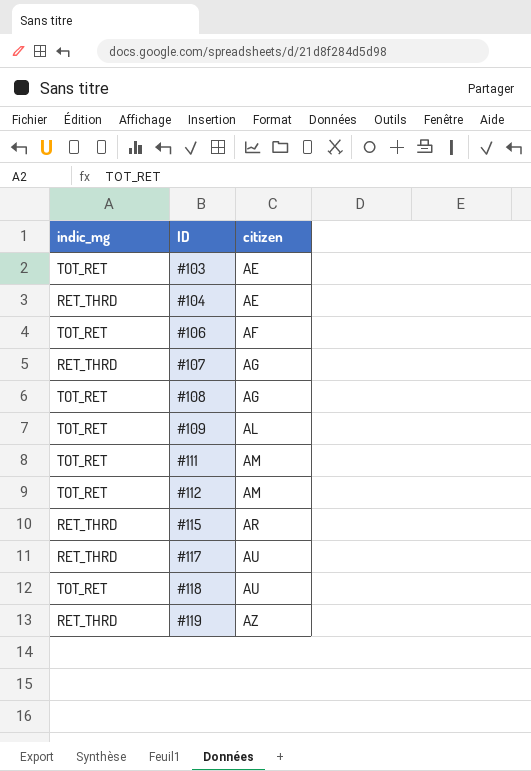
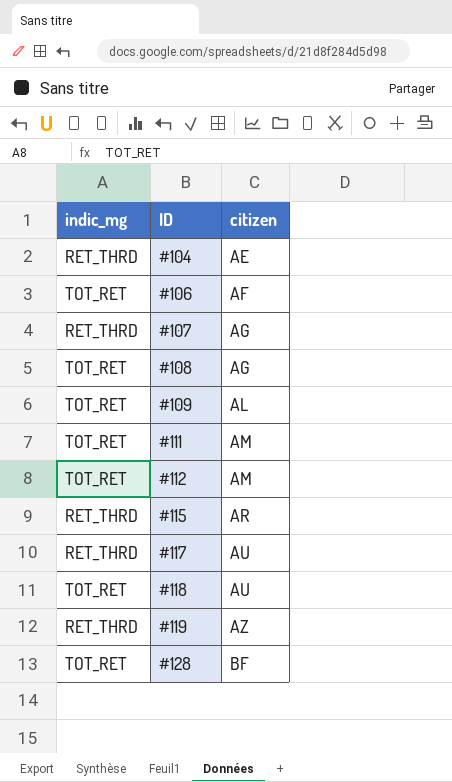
row #103: TOT_RET | AE -> none
row #128: none -> TOT_RET | BF

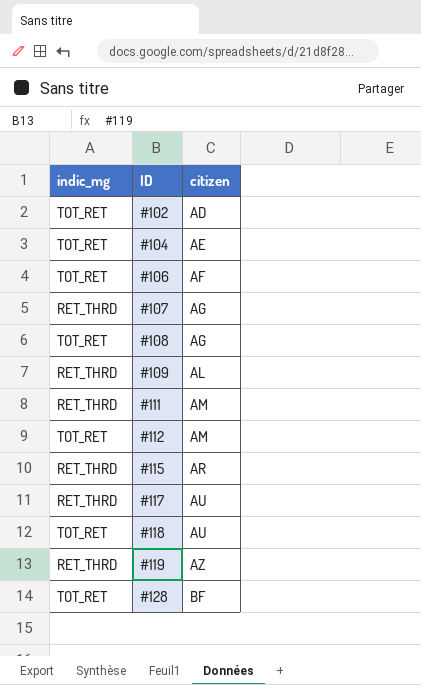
row #102: none -> TOT_RET | AD
#104 | indic_mg: RET_THRD -> TOT_RET
#109 | indic_mg: TOT_RET -> RET_THRD
#111 | indic_mg: TOT_RET -> RET_THRD

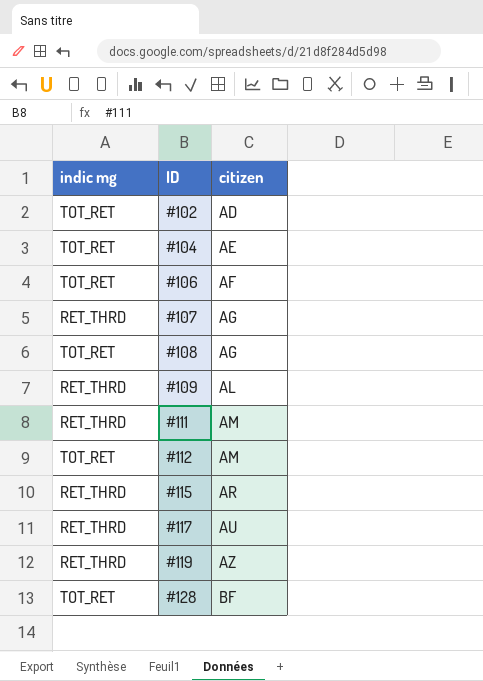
column name: indic_mg -> indic mg
row #118: TOT_RET | AU -> none

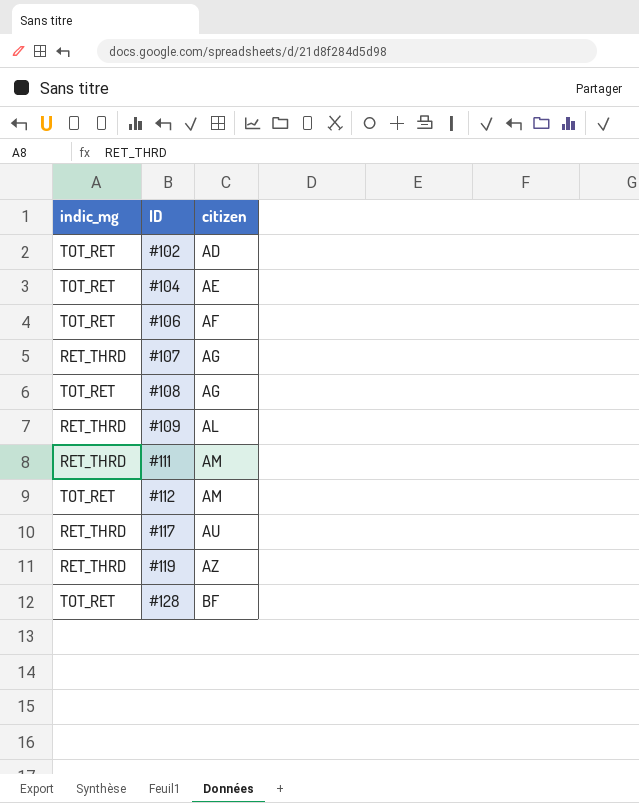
column name: indic mg -> indic_mg
row #115: RET_THRD | AR -> none

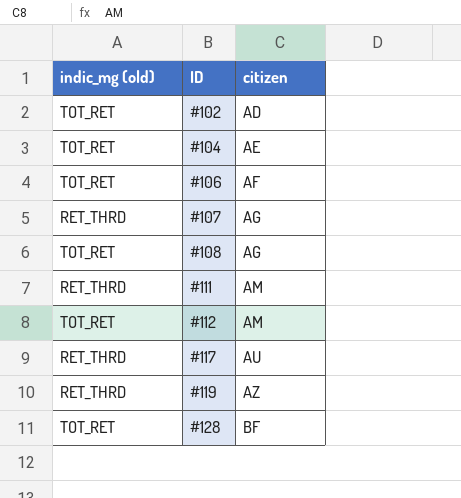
column name: indic_mg -> indic_mg (old)
row #109: RET_THRD | AL -> none

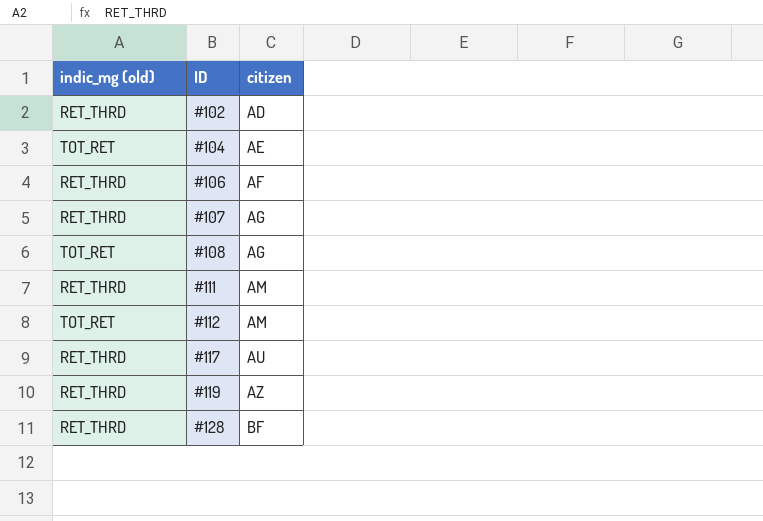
#102 | indic_mg (old): TOT_RET -> RET_THRD
#106 | indic_mg (old): TOT_RET -> RET_THRD
#128 | indic_mg (old): TOT_RET -> RET_THRD

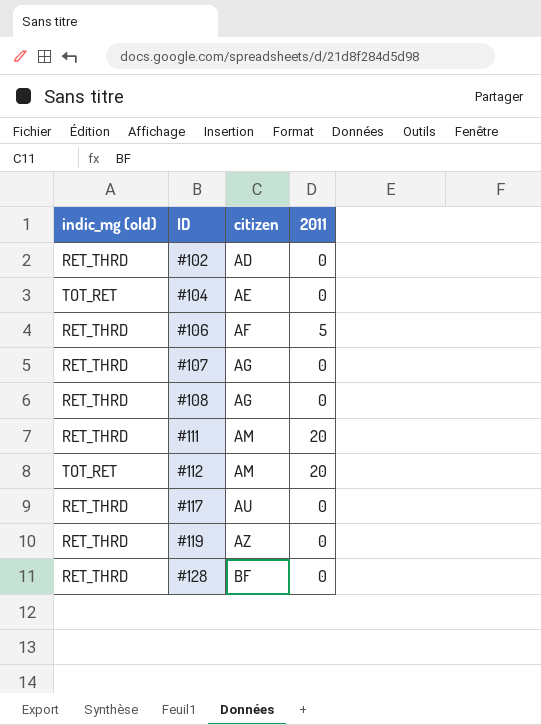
column 2011 | position: none -> 4
#108 | indic_mg (old): TOT_RET -> RET_THRD

